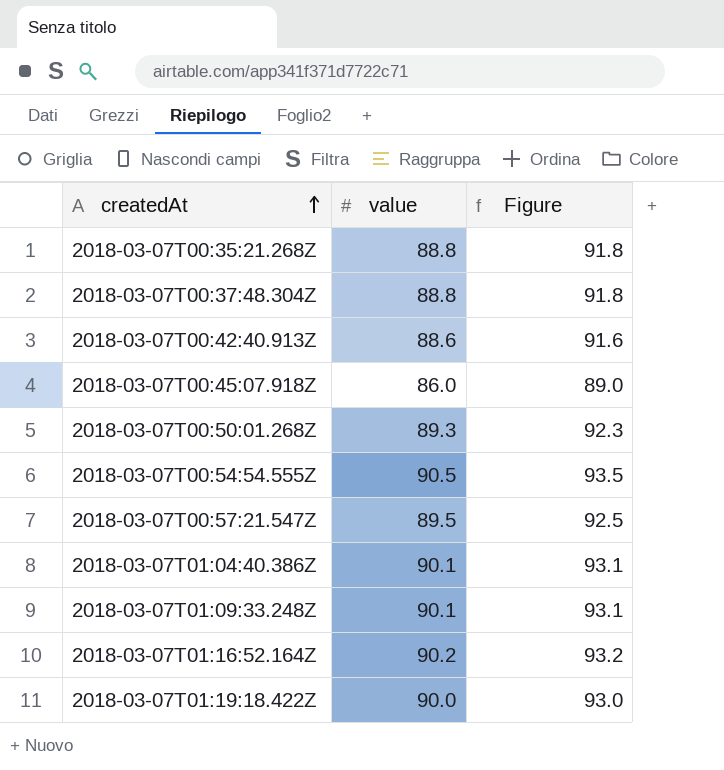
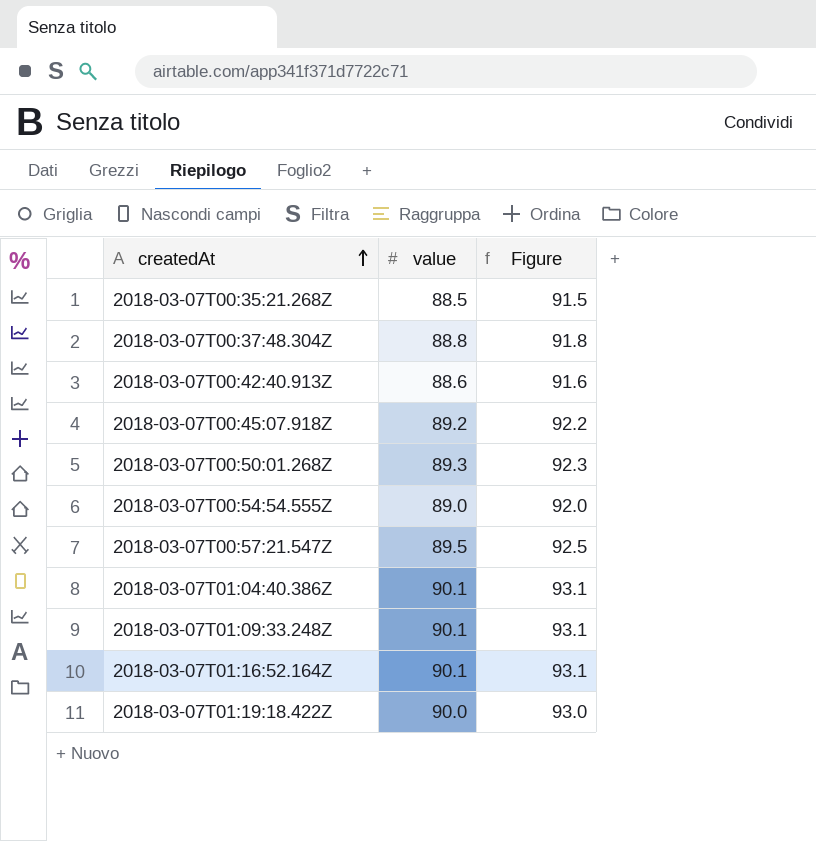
2018-03-07T00:35:21.268Z | value: 88.8 -> 88.5
2018-03-07T00:35:21.268Z | Figure: 91.8 -> 91.5
2018-03-07T00:45:07.918Z | value: 86.0 -> 89.2
2018-03-07T00:45:07.918Z | Figure: 89.0 -> 92.2
2018-03-07T00:54:54.555Z | value: 90.5 -> 89.0
2018-03-07T00:54:54.555Z | Figure: 93.5 -> 92.0
2018-03-07T01:16:52.164Z | value: 90.2 -> 90.1
2018-03-07T01:16:52.164Z | Figure: 93.2 -> 93.1

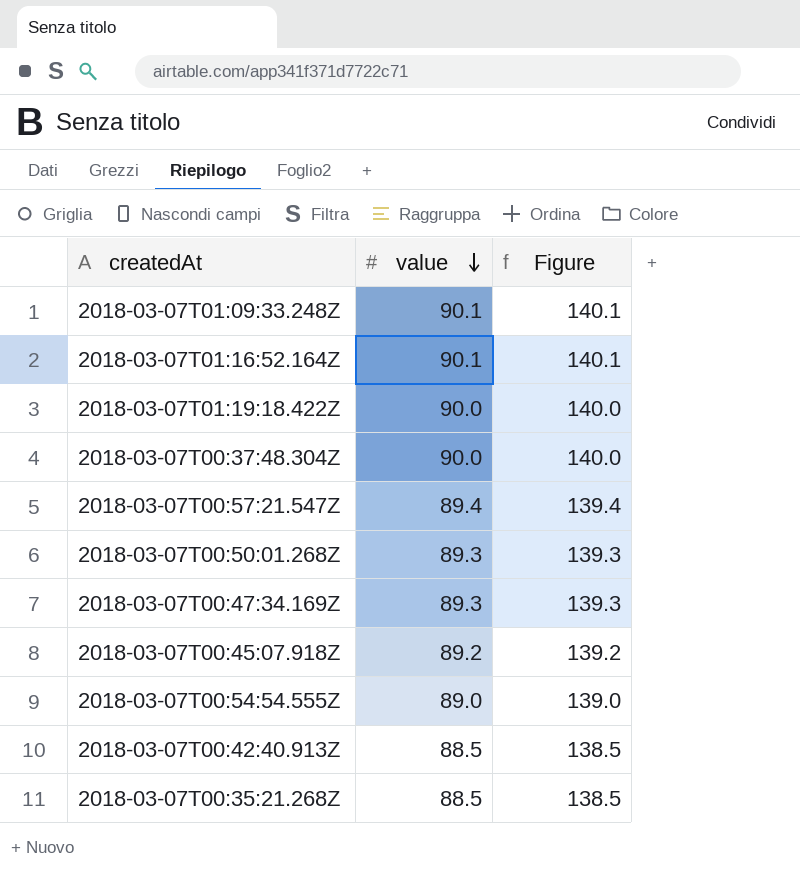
row order: createdAt ascending -> value descending
column Figure | formula: [value] + 3 -> [value] + 50
row 2018-03-07T01:04:40.386Z: 90.1 | 93.1 -> none
2018-03-07T00:37:48.304Z | value: 88.8 -> 90.0
2018-03-07T00:57:21.547Z | value: 89.5 -> 89.4
row 2018-03-07T00:47:34.169Z: none -> 89.3 | 139.3
2018-03-07T00:42:40.913Z | value: 88.6 -> 88.5

